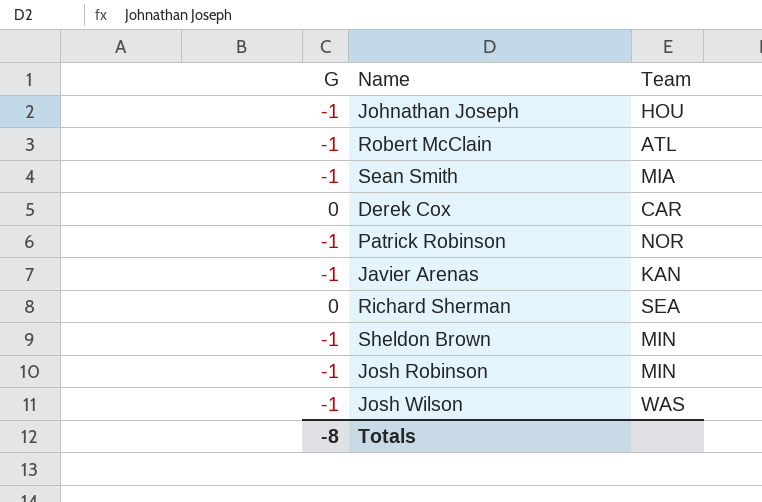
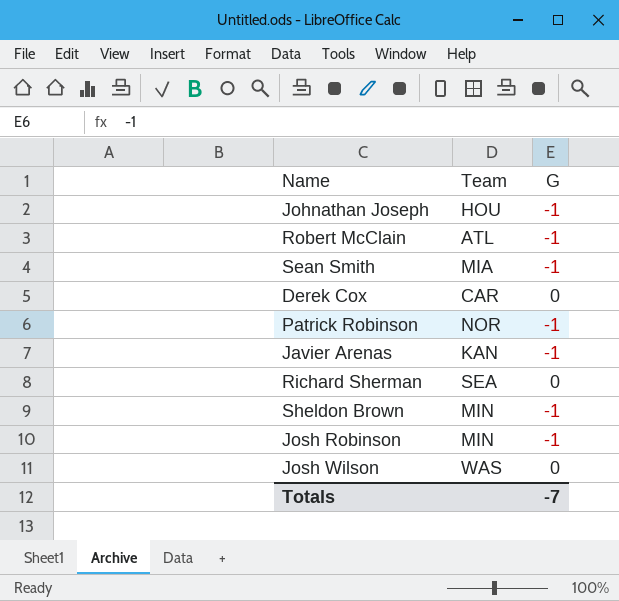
column G | position: 1 -> 3
Josh Wilson | G: -1 -> 0
Totals | G: -8 -> -7

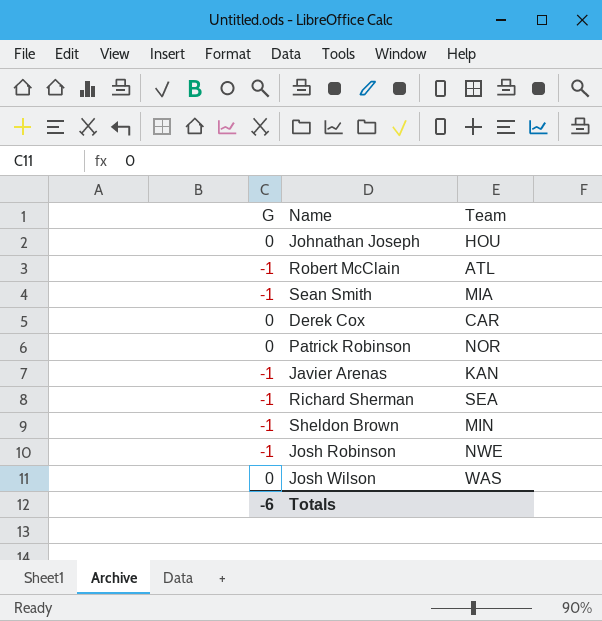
column G | position: 3 -> 1
Johnathan Joseph | G: -1 -> 0
Patrick Robinson | G: -1 -> 0
Richard Sherman | G: 0 -> -1
Josh Robinson | Team: MIN -> NWE
Totals | G: -7 -> -6

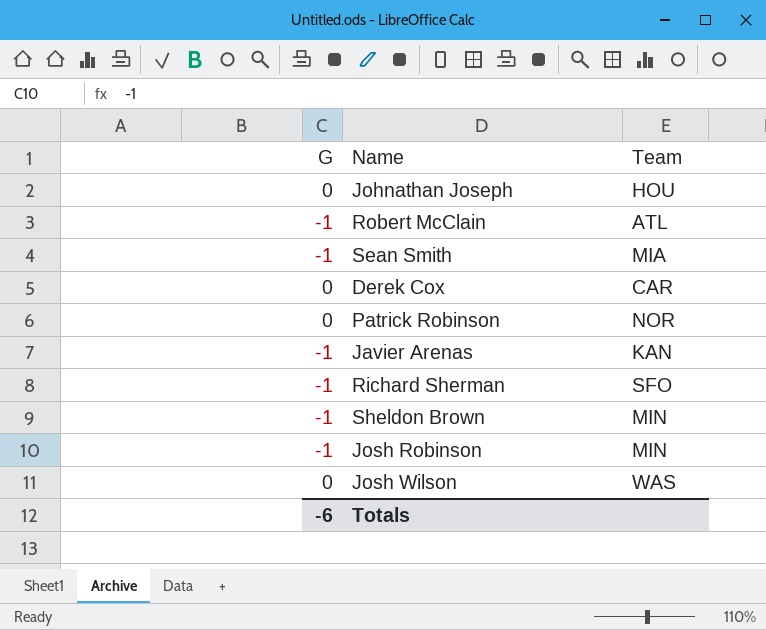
Richard Sherman | Team: SEA -> SFO
Josh Robinson | Team: NWE -> MIN

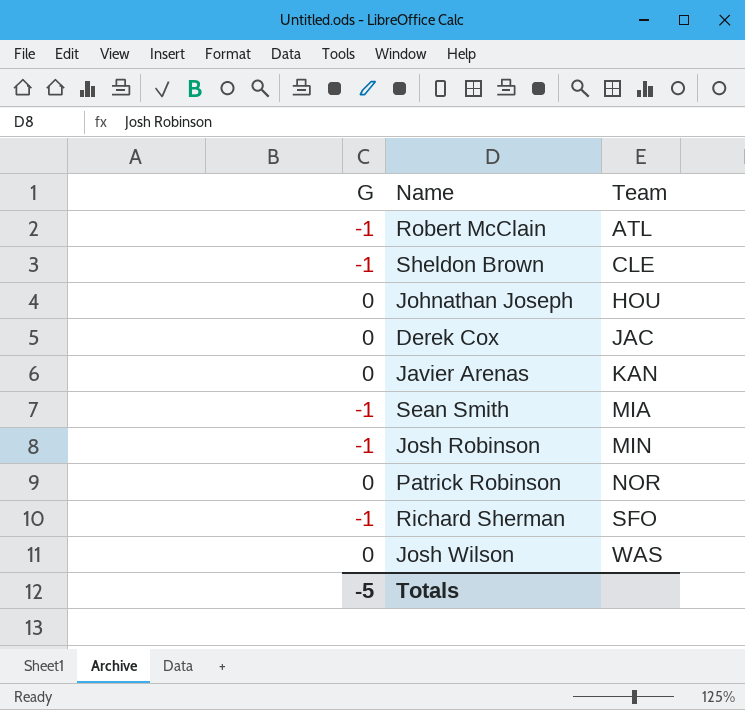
row order: none -> Team ascending
Sheldon Brown | Team: MIN -> CLE
Derek Cox | Team: CAR -> JAC
Javier Arenas | G: -1 -> 0
Totals | G: -6 -> -5

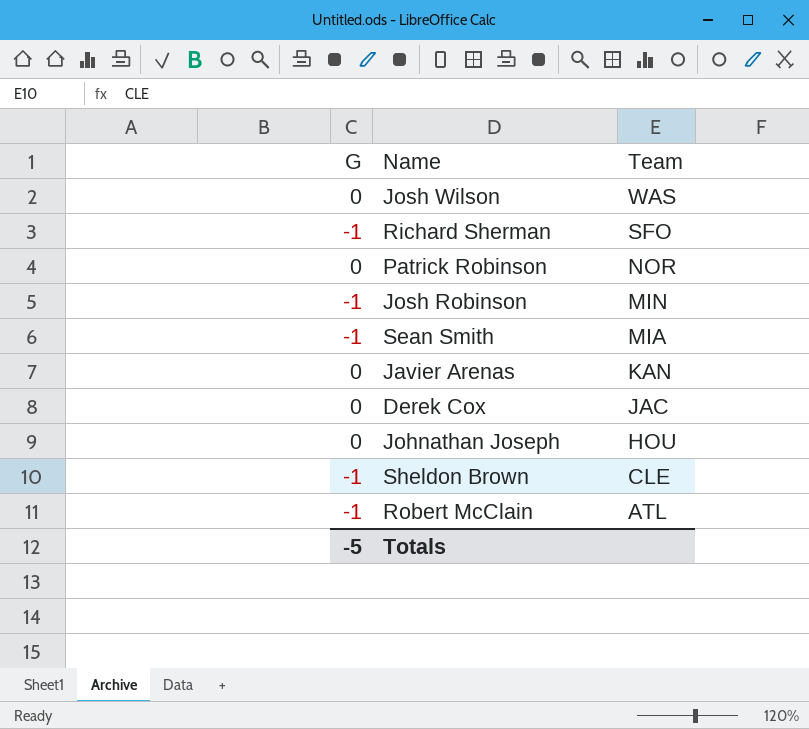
row order: Team ascending -> Team descending

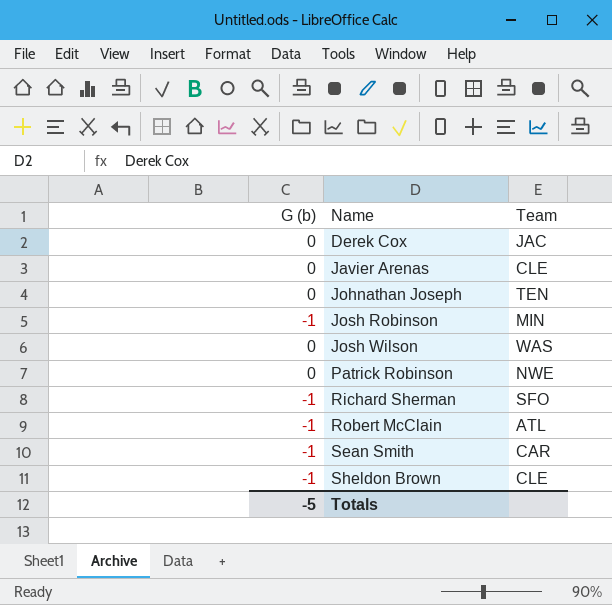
row order: Team descending -> Name ascending
column name: G -> G (b)
Javier Arenas | Team: KAN -> CLE
Johnathan Joseph | Team: HOU -> TEN
Patrick Robinson | Team: NOR -> NWE
Sean Smith | Team: MIA -> CAR

